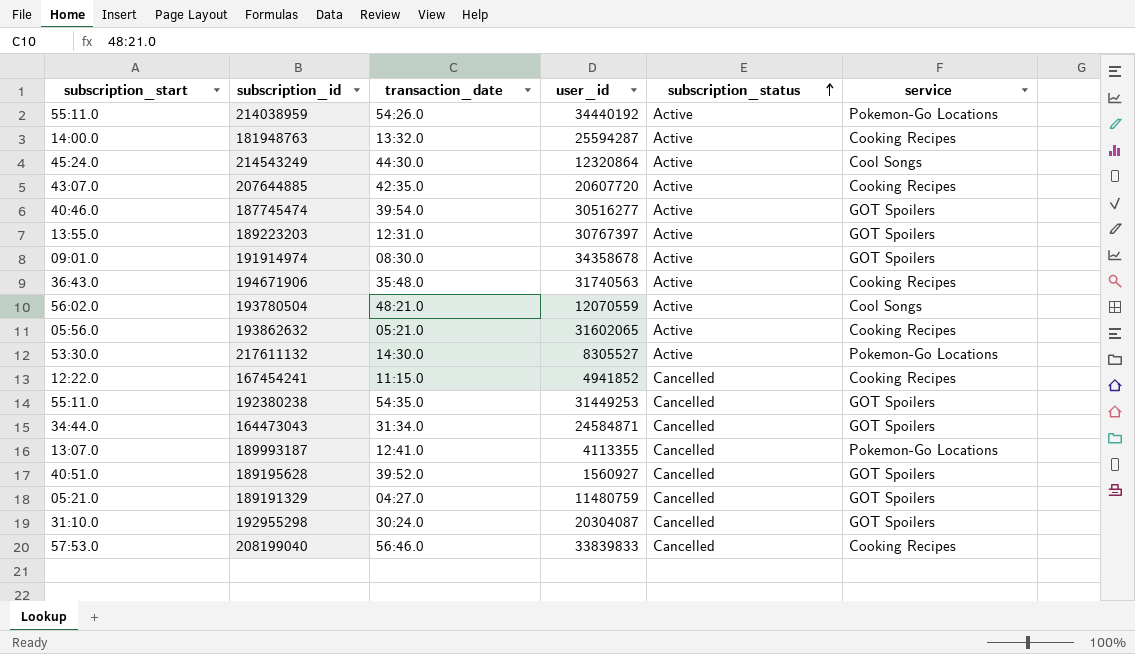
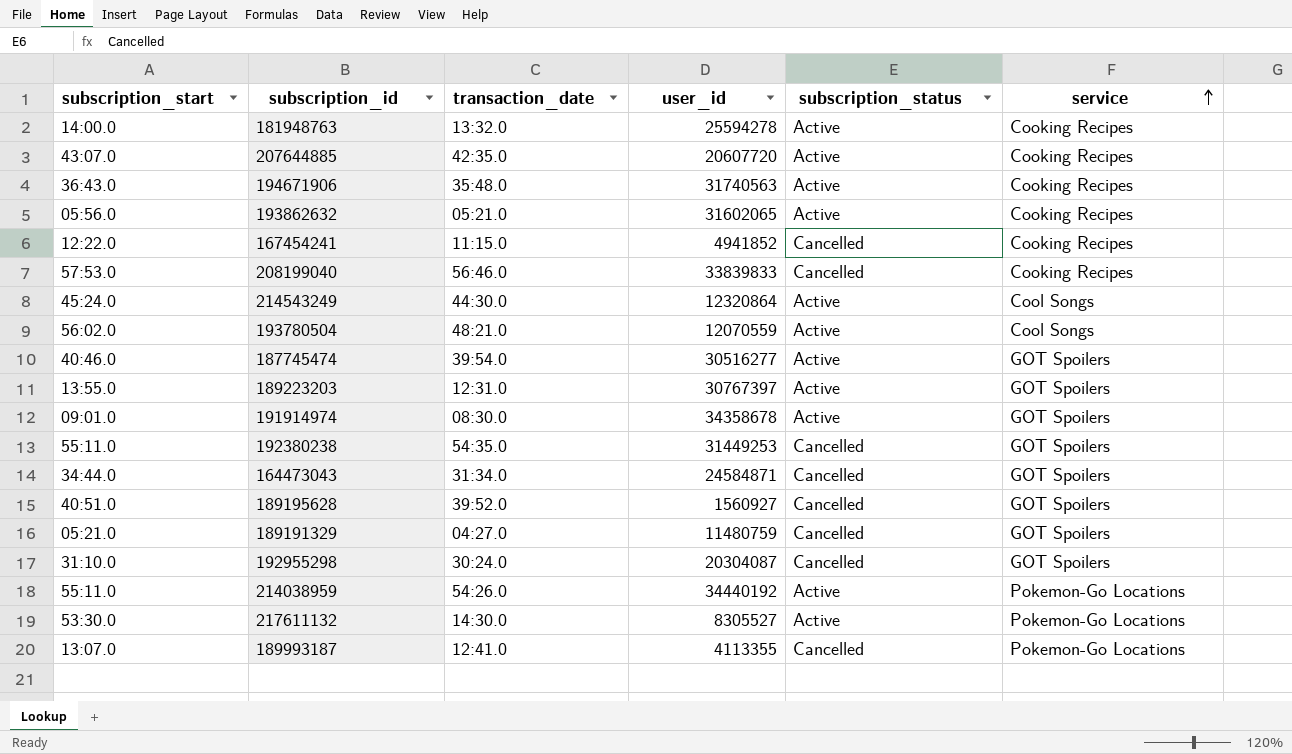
row order: subscription_status ascending -> service ascending
181948763 | user_id: 25594287 -> 25594278

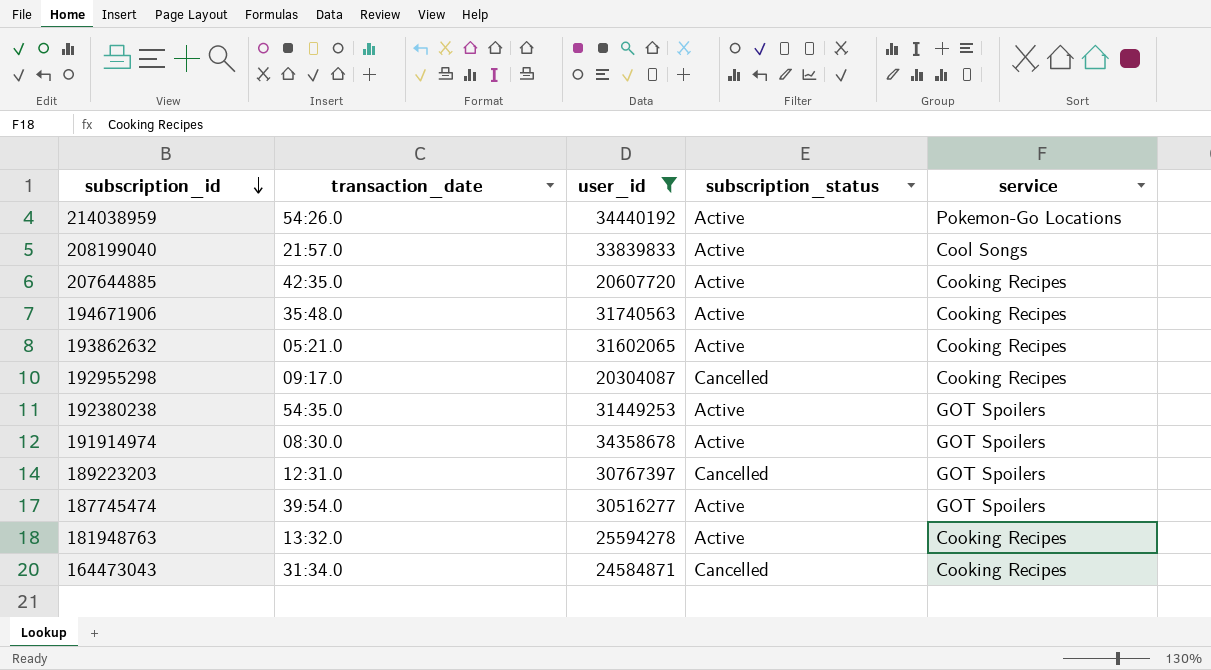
filter: none -> user_id >= 20304087
row order: service ascending -> subscription_id descending
column subscription_start | position: 1 -> none
208199040 | transaction_date: 56:46.0 -> 21:57.0
208199040 | subscription_status: Cancelled -> Active
208199040 | service: Cooking Recipes -> Cool Songs
192955298 | transaction_date: 30:24.0 -> 09:17.0
192955298 | service: GOT Spoilers -> Cooking Recipes
192380238 | subscription_status: Cancelled -> Active
189223203 | subscription_status: Active -> Cancelled
164473043 | service: GOT Spoilers -> Cooking Recipes

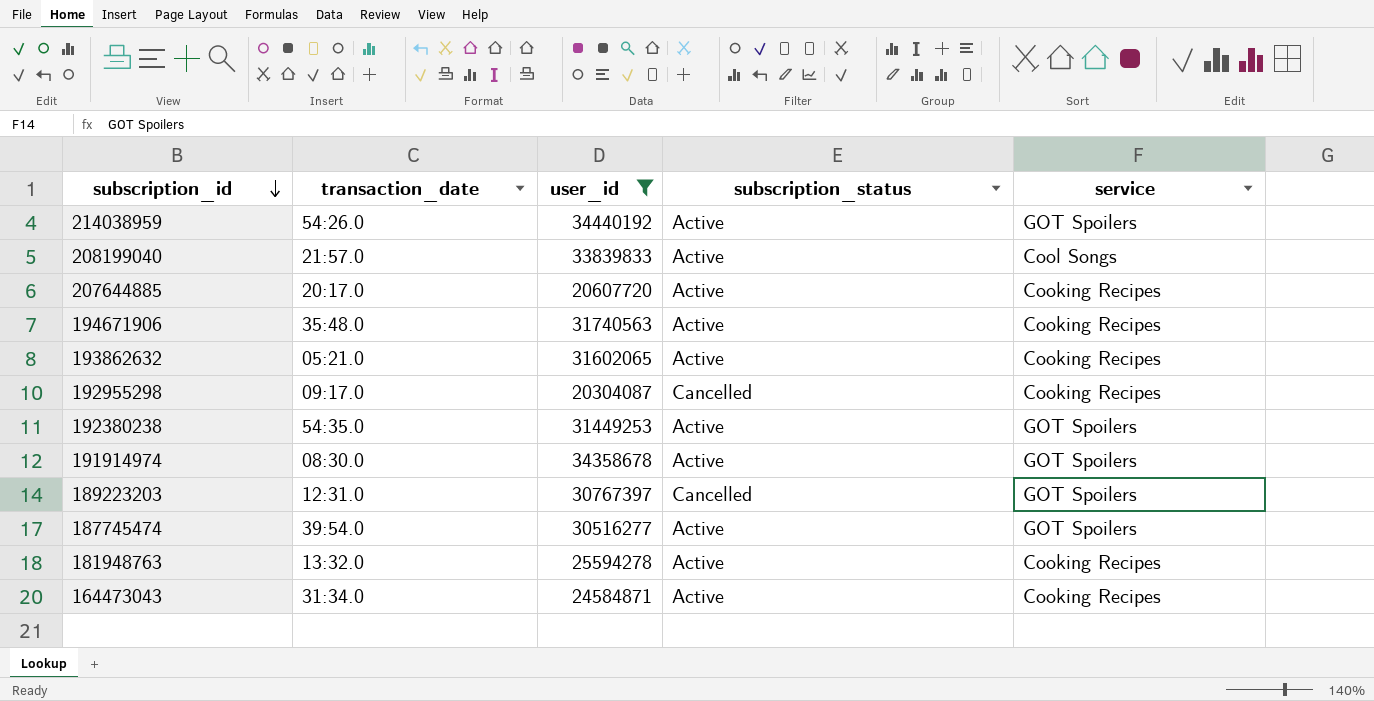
214038959 | service: Pokemon-Go Locations -> GOT Spoilers
207644885 | transaction_date: 42:35.0 -> 20:17.0
164473043 | subscription_status: Cancelled -> Active

